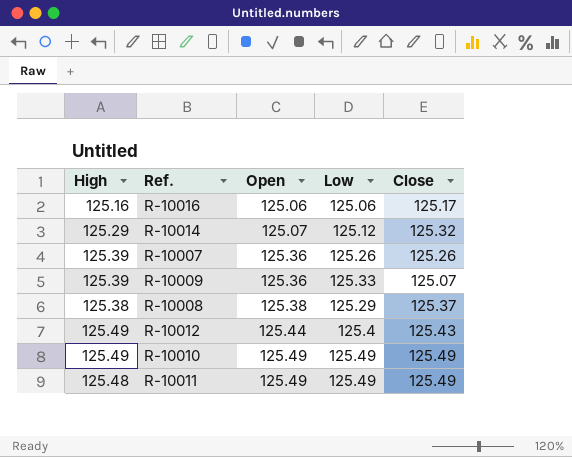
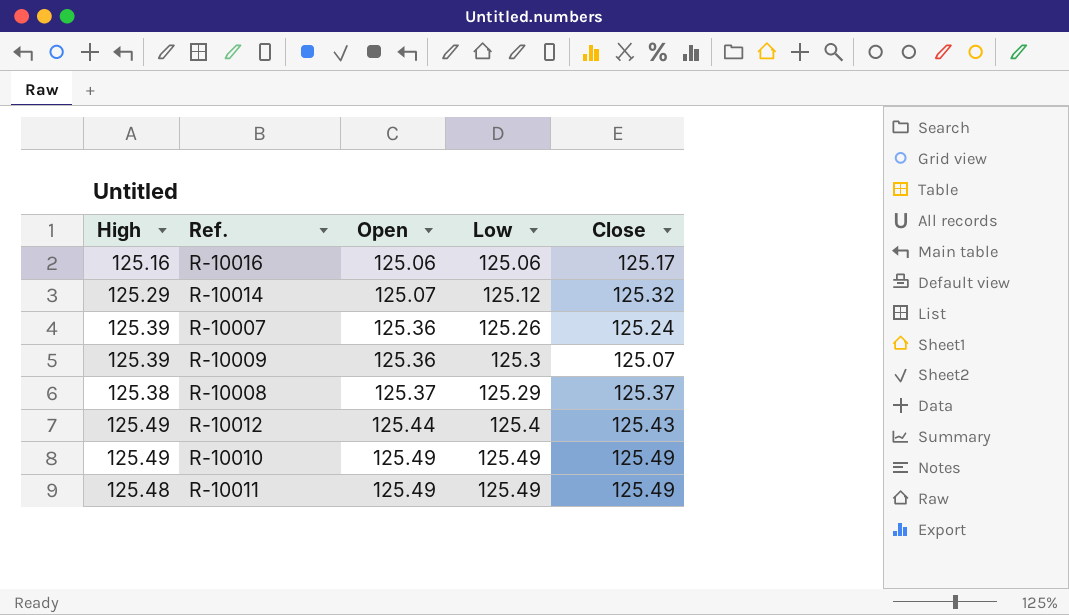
R-10007 | Close: 125.26 -> 125.24
R-10009 | Low: 125.33 -> 125.3
R-10008 | Open: 125.38 -> 125.37

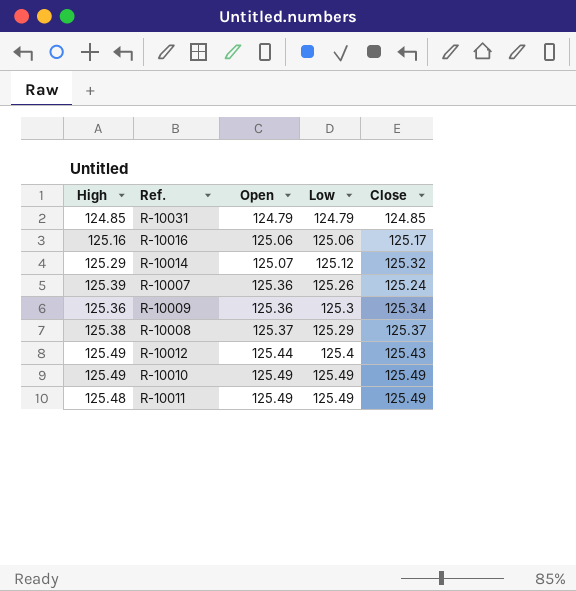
row R-10031: none -> 124.85 | 124.79 | 124.79 | 124.85
R-10009 | High: 125.39 -> 125.36
R-10009 | Close: 125.07 -> 125.34

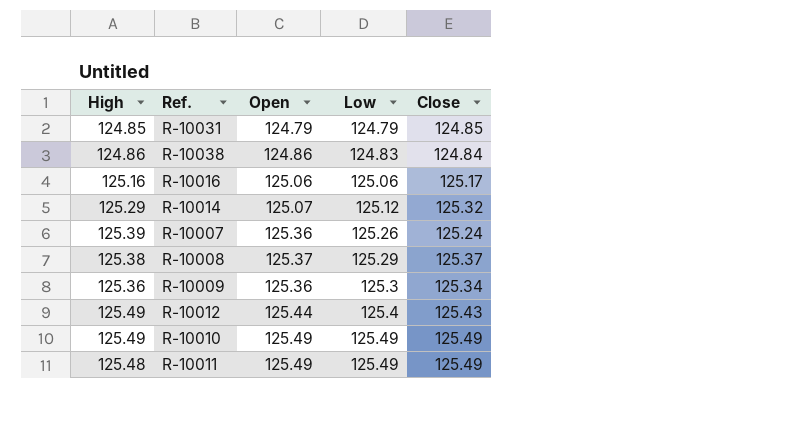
row order: Open ascending -> Low ascending
row R-10038: none -> 124.86 | 124.86 | 124.83 | 124.84

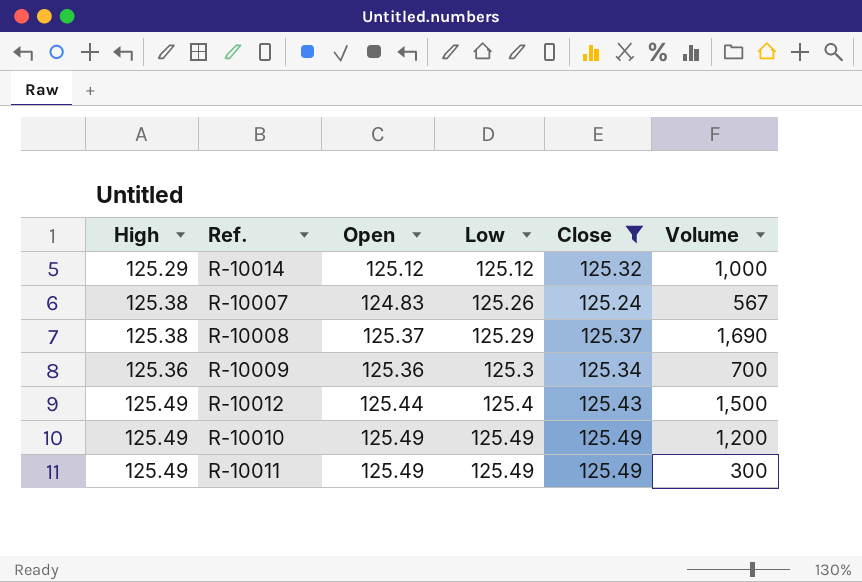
filter: none -> Close >= 125.24
column Volume | position: none -> 6
R-10014 | Open: 125.07 -> 125.12
R-10007 | High: 125.39 -> 125.38
R-10007 | Open: 125.36 -> 124.83
R-10011 | High: 125.48 -> 125.49

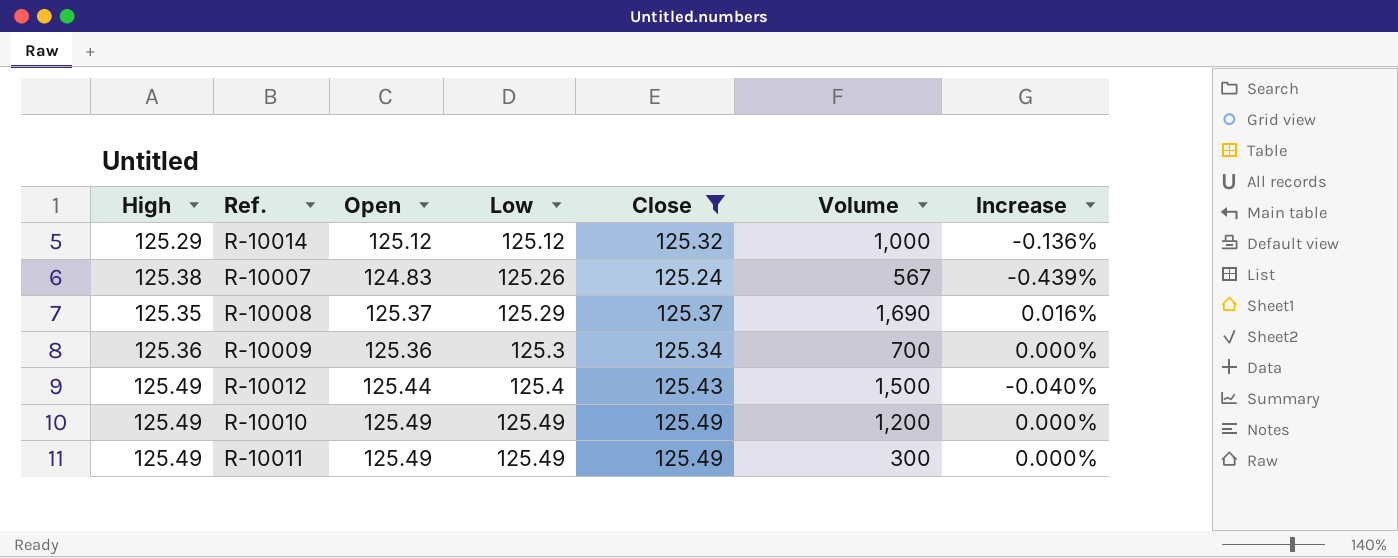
column Increase | formula: none -> ([Open] - [High]) / [High]
R-10008 | High: 125.38 -> 125.35

